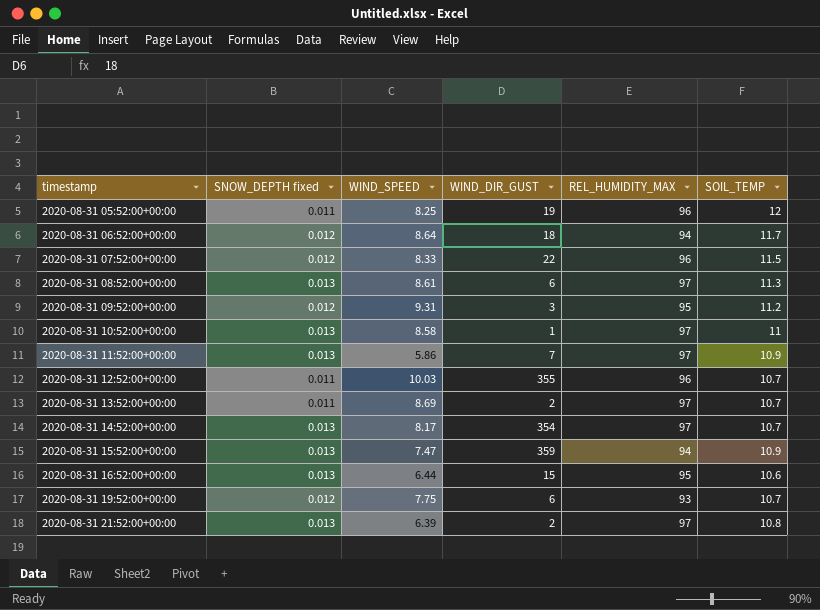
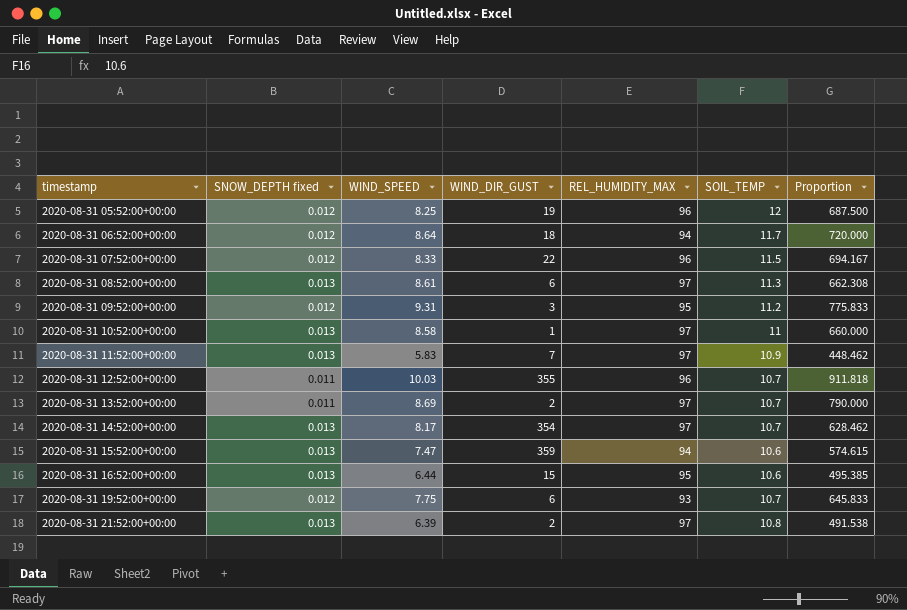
column Proportion | formula: none -> [WIND_SPEED] / [SNOW_DEPTH fixed]
2020-08-31 05:52:00+00:00 | SNOW_DEPTH fixed: 0.011 -> 0.012
2020-08-31 11:52:00+00:00 | WIND_SPEED: 5.86 -> 5.83
2020-08-31 15:52:00+00:00 | SOIL_TEMP: 10.9 -> 10.6

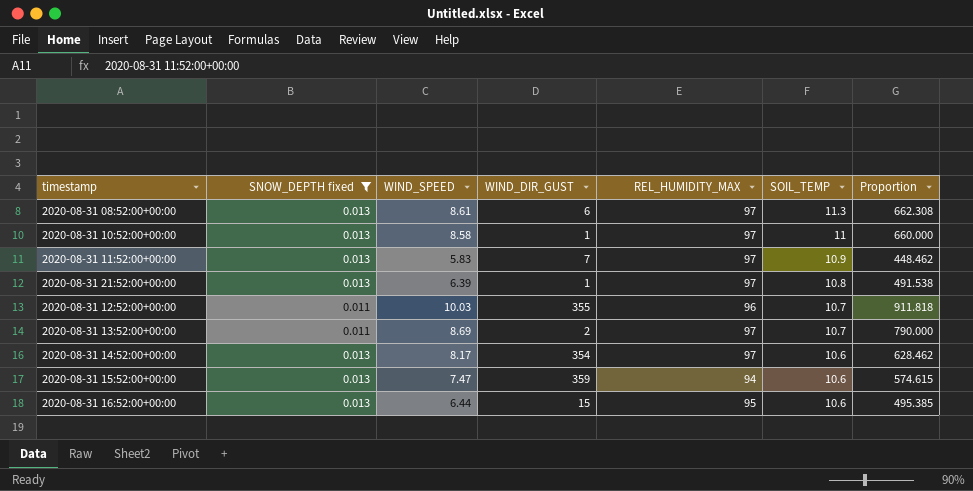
filter: none -> SNOW_DEPTH fixed != 0.012
row order: timestamp ascending -> SOIL_TEMP descending
2020-08-31 21:52:00+00:00 | WIND_DIR_GUST: 2 -> 1
2020-08-31 14:52:00+00:00 | SOIL_TEMP: 10.7 -> 10.6

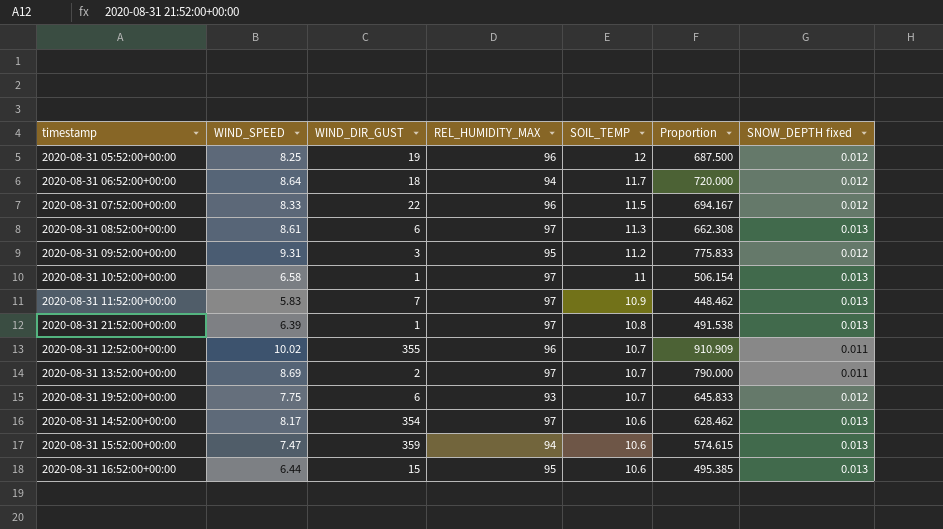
filter: SNOW_DEPTH fixed != 0.012 -> none
column SNOW_DEPTH fixed | position: 2 -> 7
2020-08-31 10:52:00+00:00 | WIND_SPEED: 8.58 -> 6.58
2020-08-31 10:52:00+00:00 | Proportion: 660.000 -> 506.154
2020-08-31 12:52:00+00:00 | WIND_SPEED: 10.03 -> 10.02
2020-08-31 12:52:00+00:00 | Proportion: 911.818 -> 910.909

